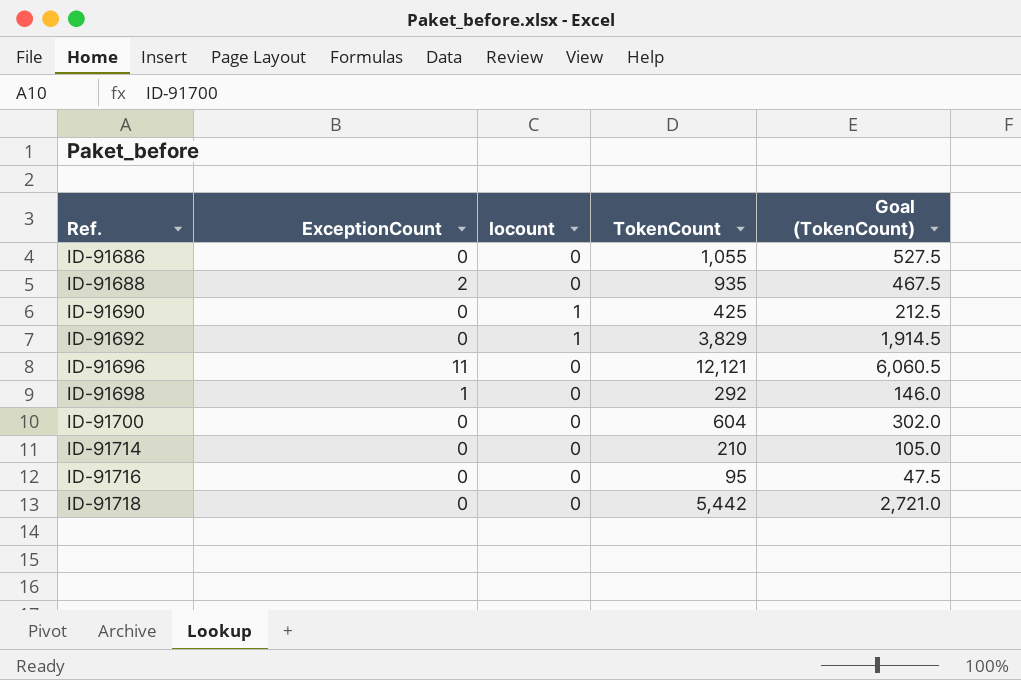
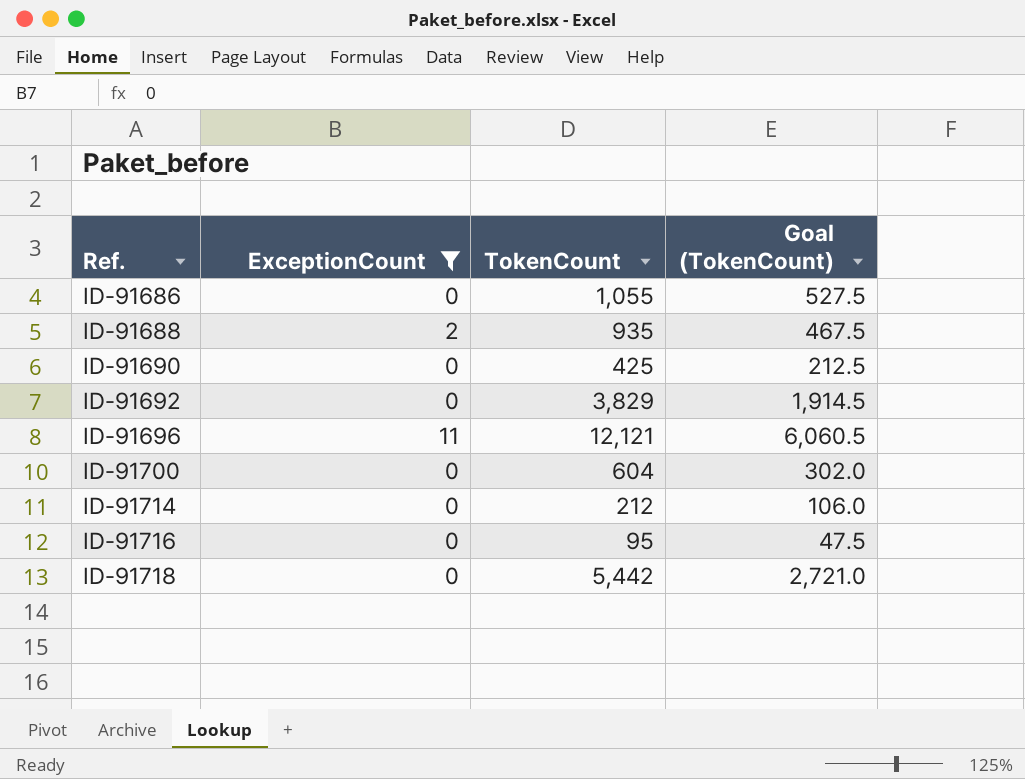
filter: none -> ExceptionCount != 1
column Iocount | position: 3 -> none
ID-91714 | TokenCount: 210 -> 212
ID-91714 | Goal (TokenCount): 105.0 -> 106.0

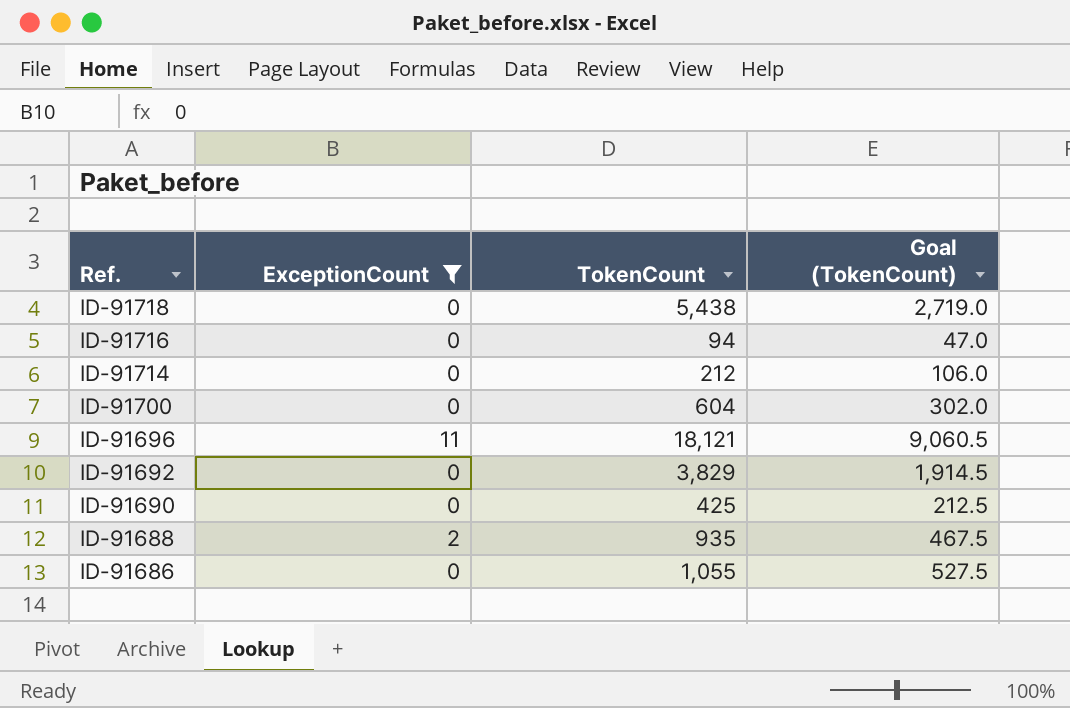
row order: Ref. ascending -> Ref. descending
ID-91718 | TokenCount: 5,442 -> 5,438
ID-91718 | Goal (TokenCount): 2,721.0 -> 2,719.0
ID-91716 | TokenCount: 95 -> 94
ID-91716 | Goal (TokenCount): 47.5 -> 47.0
ID-91696 | TokenCount: 12,121 -> 18,121
ID-91696 | Goal (TokenCount): 6,060.5 -> 9,060.5

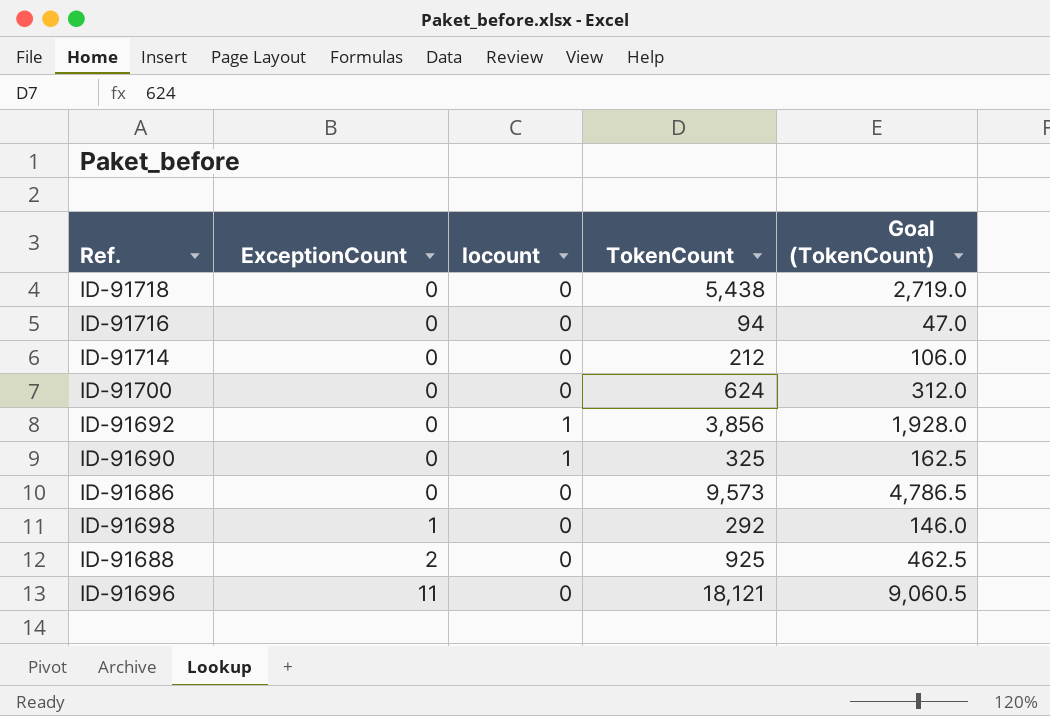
filter: ExceptionCount != 1 -> none
row order: Ref. descending -> ExceptionCount ascending
column Iocount | position: none -> 3
ID-91700 | TokenCount: 604 -> 624
ID-91700 | Goal (TokenCount): 302.0 -> 312.0
ID-91692 | TokenCount: 3,829 -> 3,856
ID-91692 | Goal (TokenCount): 1,914.5 -> 1,928.0
ID-91690 | TokenCount: 425 -> 325
ID-91690 | Goal (TokenCount): 212.5 -> 162.5
ID-91686 | TokenCount: 1,055 -> 9,573
ID-91686 | Goal (TokenCount): 527.5 -> 4,786.5
ID-91688 | TokenCount: 935 -> 925
ID-91688 | Goal (TokenCount): 467.5 -> 462.5

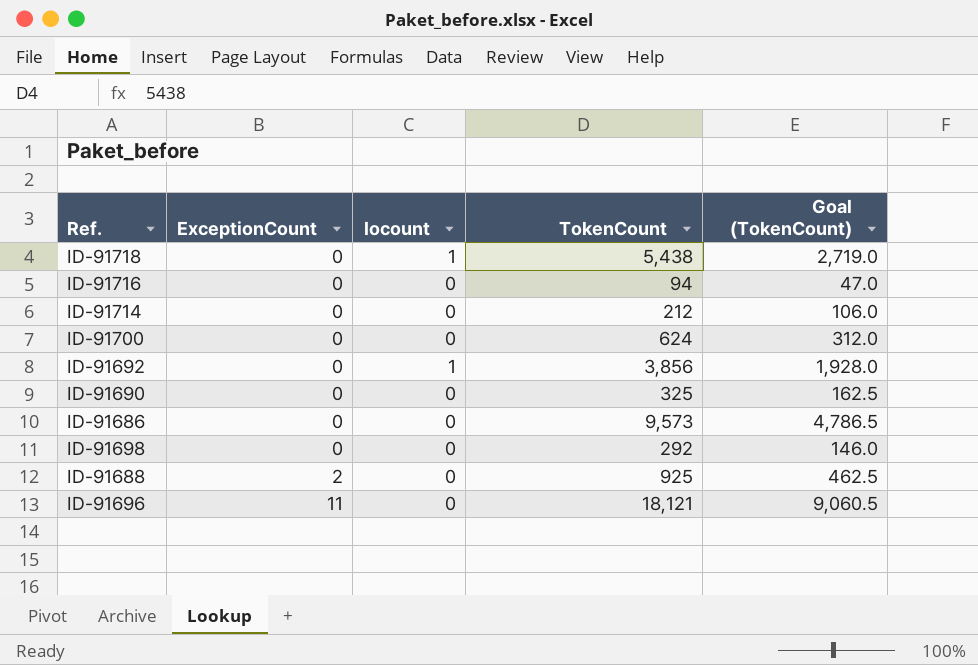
ID-91718 | Iocount: 0 -> 1
ID-91690 | Iocount: 1 -> 0
ID-91698 | ExceptionCount: 1 -> 0

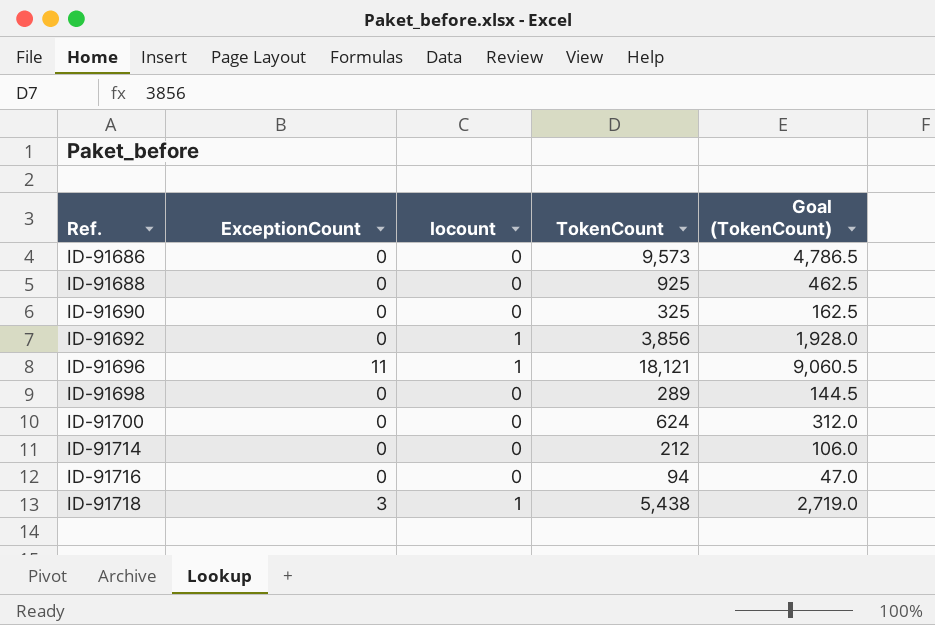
row order: ExceptionCount ascending -> Ref. ascending
ID-91688 | ExceptionCount: 2 -> 0
ID-91696 | Iocount: 0 -> 1
ID-91698 | TokenCount: 292 -> 289
ID-91698 | Goal (TokenCount): 146.0 -> 144.5
ID-91718 | ExceptionCount: 0 -> 3

